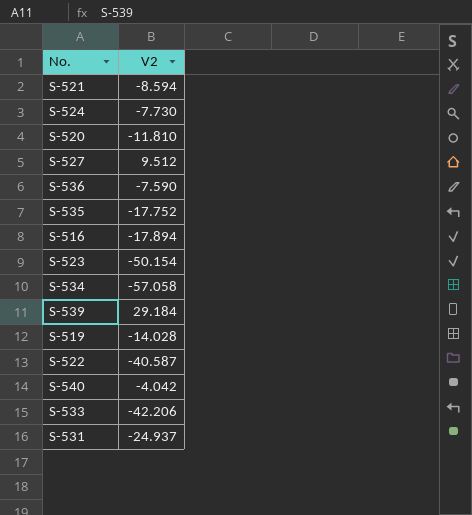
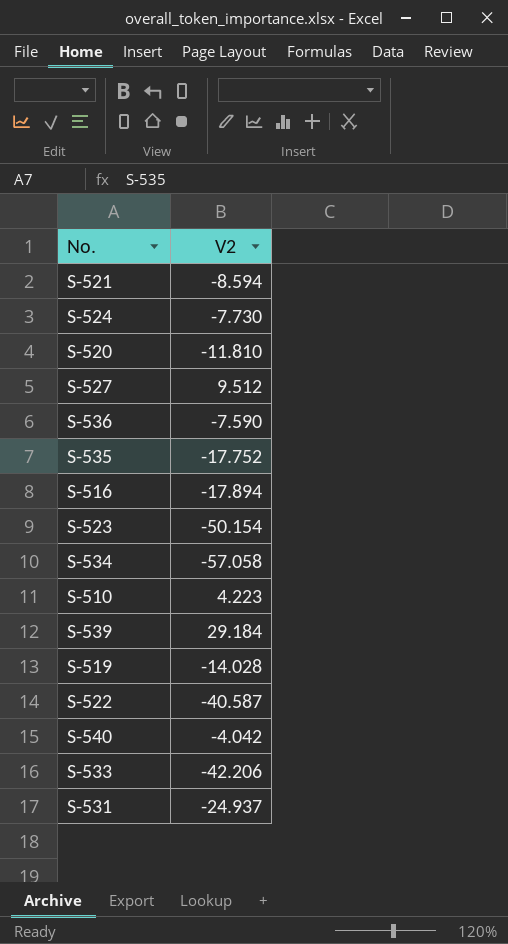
row S-510: none -> 4.223

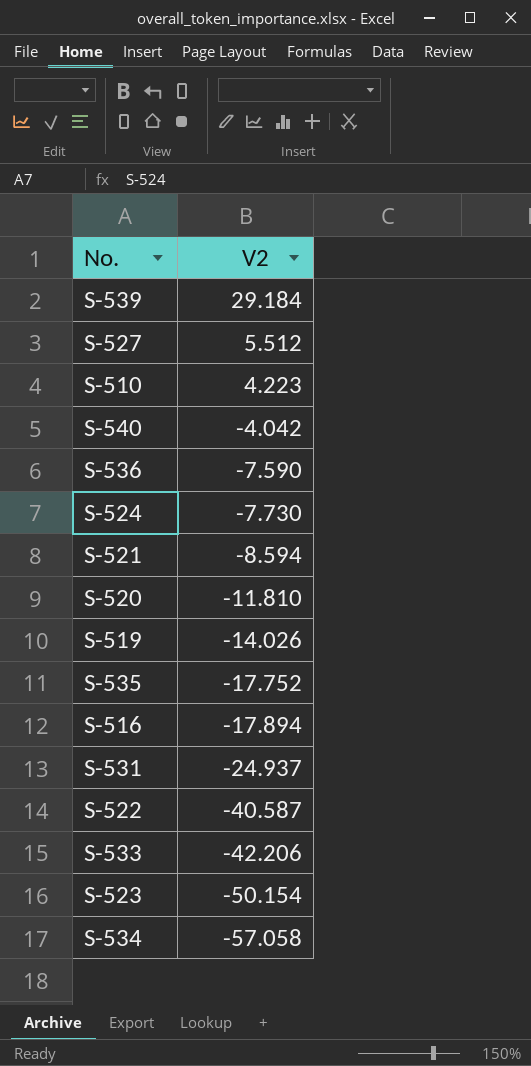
row order: none -> V2 descending
S-527 | V2: 9.512 -> 5.512
S-519 | V2: -14.028 -> -14.026

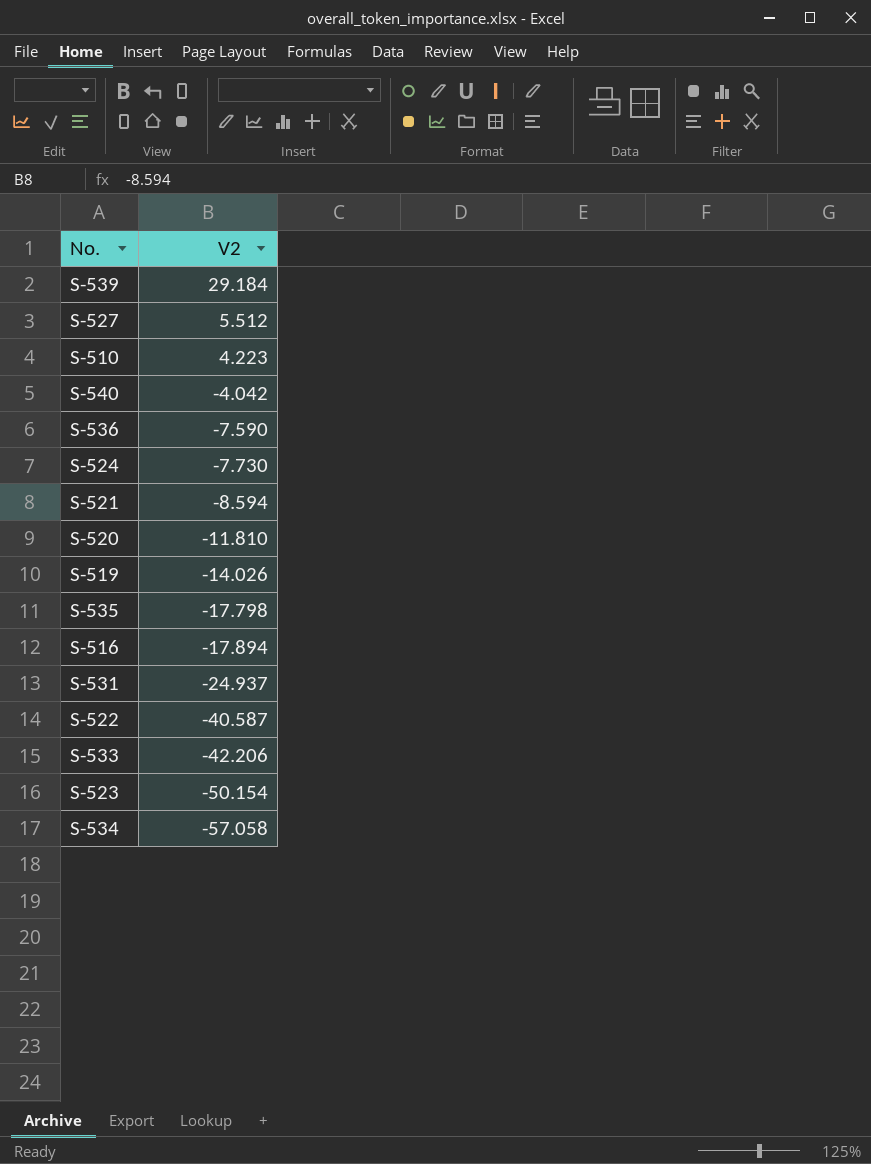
S-535 | V2: -17.752 -> -17.798

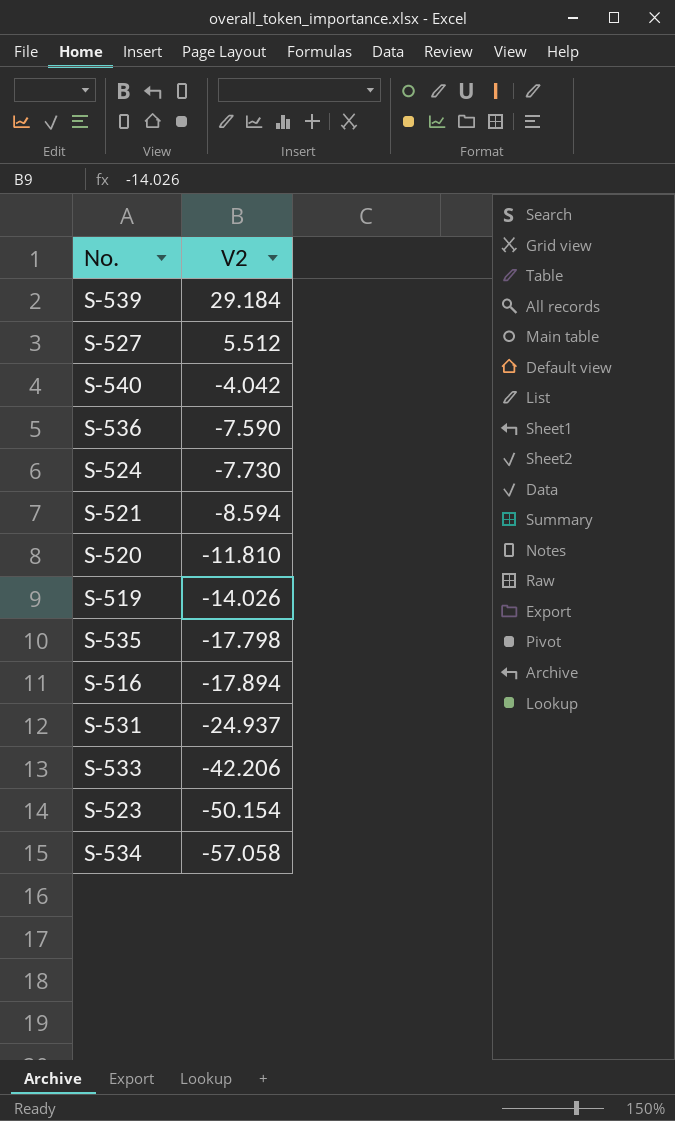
row S-510: 4.223 -> none
row S-522: -40.587 -> none

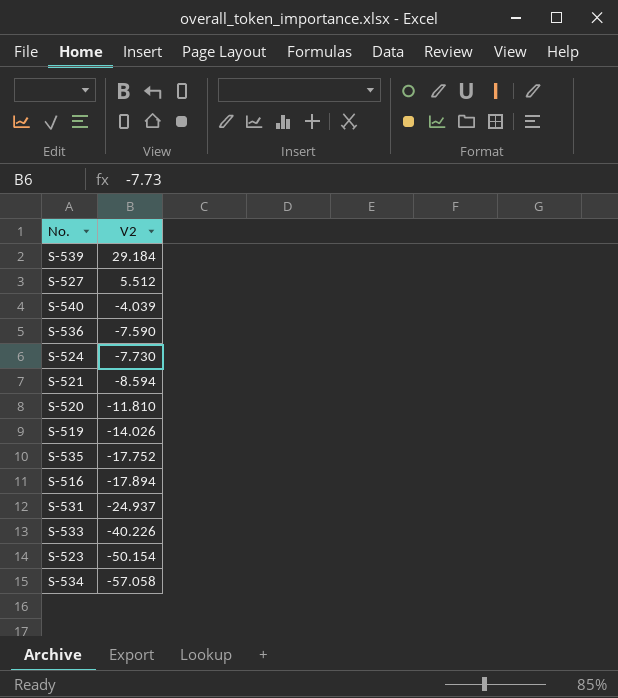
S-540 | V2: -4.042 -> -4.039
S-535 | V2: -17.798 -> -17.752
S-533 | V2: -42.206 -> -40.226

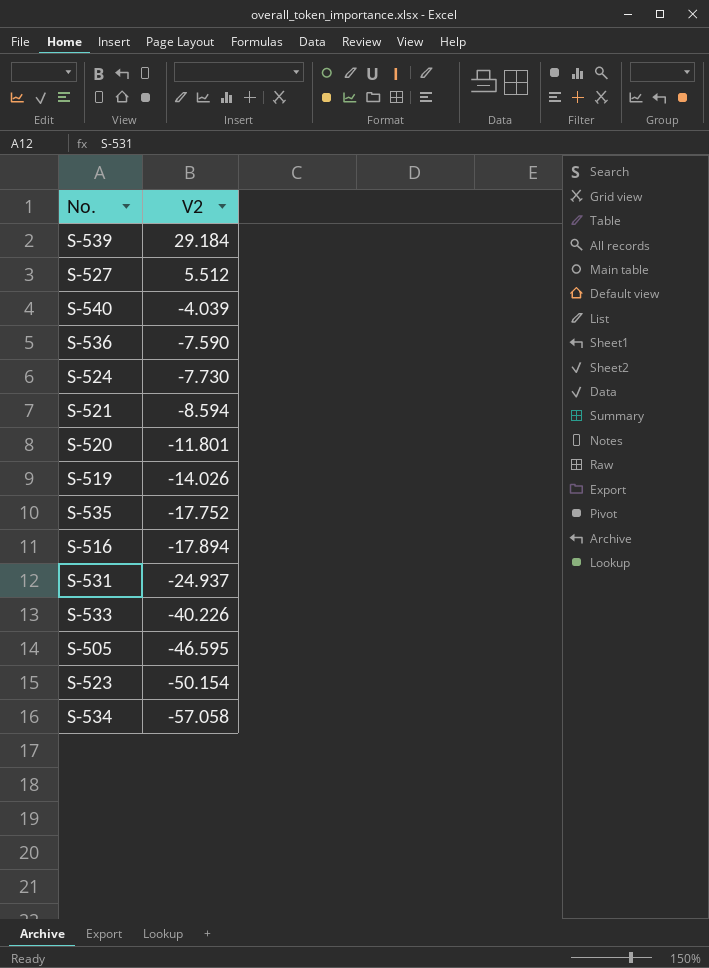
S-520 | V2: -11.810 -> -11.801
row S-505: none -> -46.595

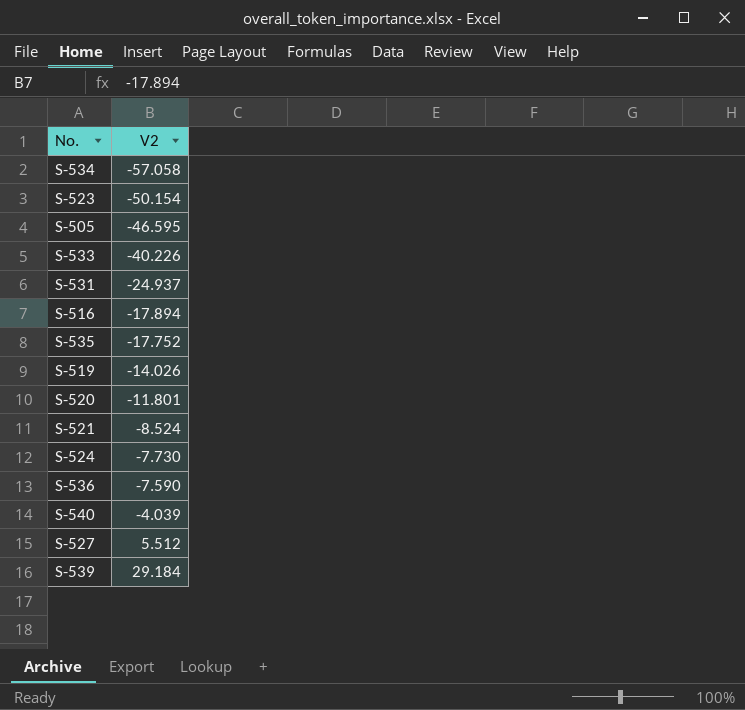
row order: V2 descending -> V2 ascending
S-521 | V2: -8.594 -> -8.524

